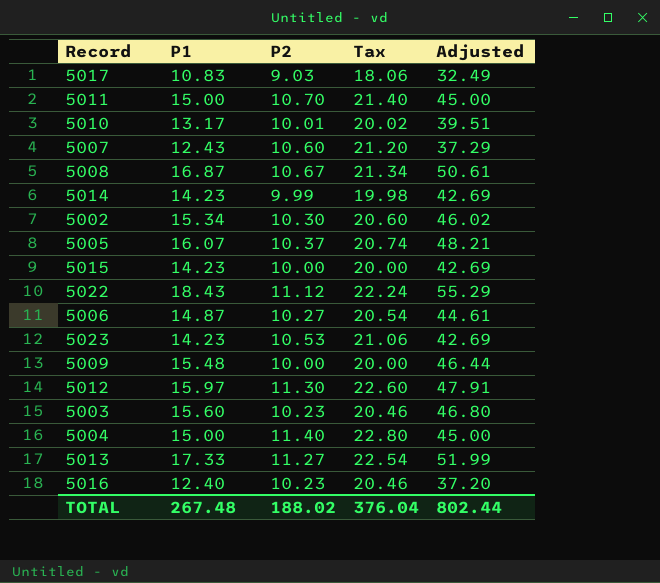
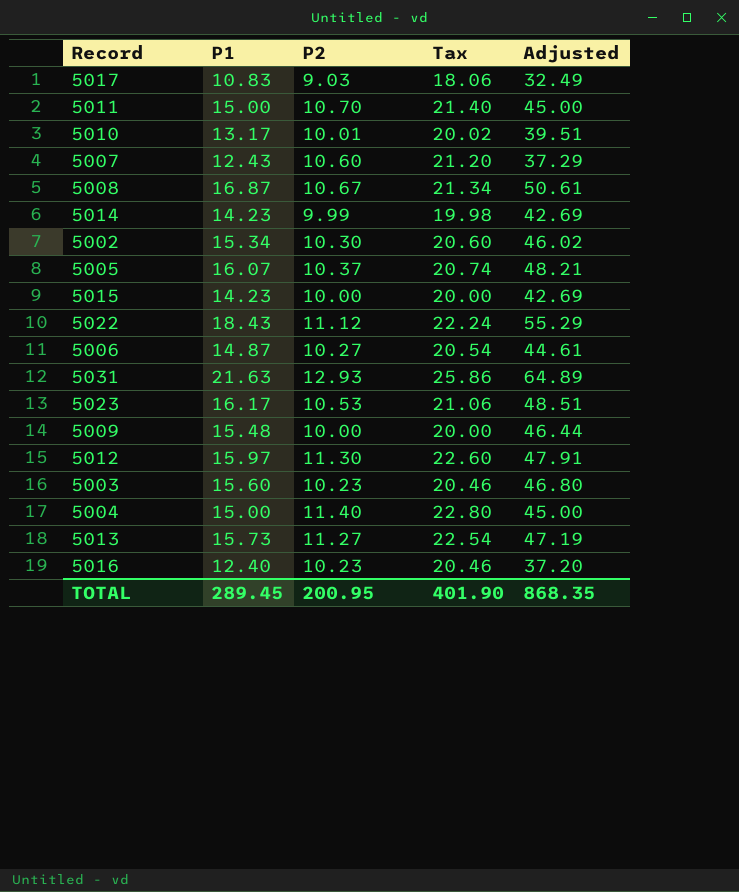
row 5031: none -> 21.63 | 12.93 | 25.86 | 64.89
5023 | P1: 14.23 -> 16.17
5023 | Adjusted: 42.69 -> 48.51
5013 | P1: 17.33 -> 15.73
5013 | Adjusted: 51.99 -> 47.19
TOTAL | P1: 267.48 -> 289.45
TOTAL | P2: 188.02 -> 200.95
TOTAL | Tax: 376.04 -> 401.90
TOTAL | Adjusted: 802.44 -> 868.35

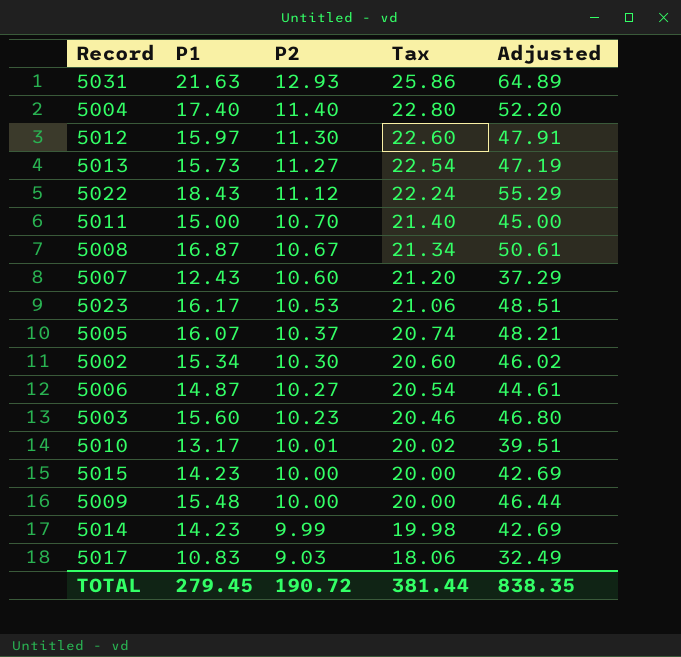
row order: none -> P2 descending
row 5016: 12.40 | 10.23 | 20.46 | 37.20 -> none
5004 | P1: 15.00 -> 17.40
5004 | Adjusted: 45.00 -> 52.20
TOTAL | P1: 289.45 -> 279.45
TOTAL | P2: 200.95 -> 190.72
TOTAL | Tax: 401.90 -> 381.44
TOTAL | Adjusted: 868.35 -> 838.35

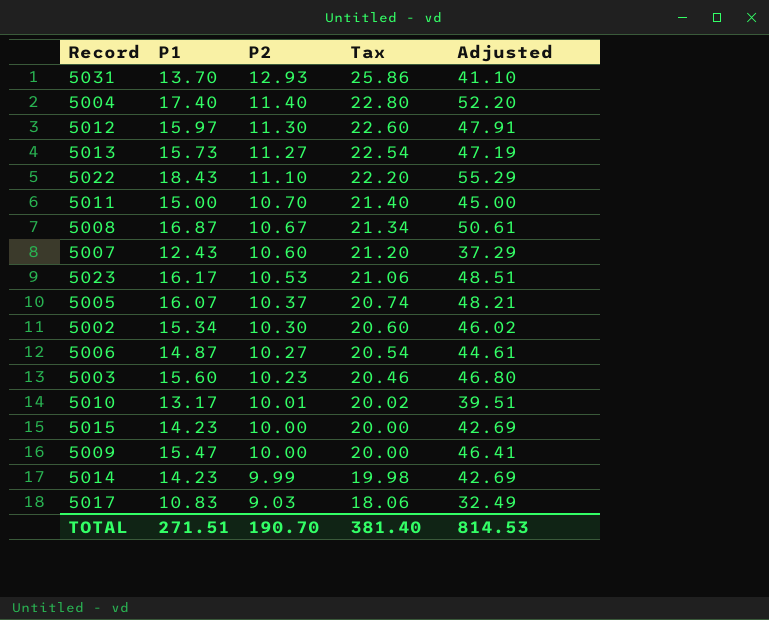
5031 | P1: 21.63 -> 13.70
5031 | Adjusted: 64.89 -> 41.10
5022 | P2: 11.12 -> 11.10
5022 | Tax: 22.24 -> 22.20
5009 | P1: 15.48 -> 15.47
5009 | Adjusted: 46.44 -> 46.41
TOTAL | P1: 279.45 -> 271.51
TOTAL | P2: 190.72 -> 190.70
TOTAL | Tax: 381.44 -> 381.40
TOTAL | Adjusted: 838.35 -> 814.53

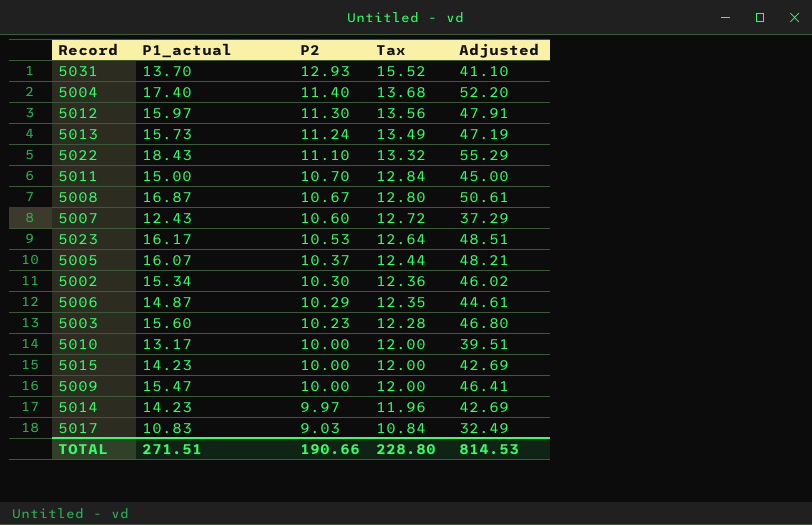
column name: P1 -> P1_actual
column Tax | formula: [P2] * 2 -> [P2] * 1.2
5013 | P2: 11.27 -> 11.24
5006 | P2: 10.27 -> 10.29
5010 | P2: 10.01 -> 10.00
5014 | P2: 9.99 -> 9.97
TOTAL | P2: 190.70 -> 190.66
TOTAL | Tax: 381.40 -> 228.80

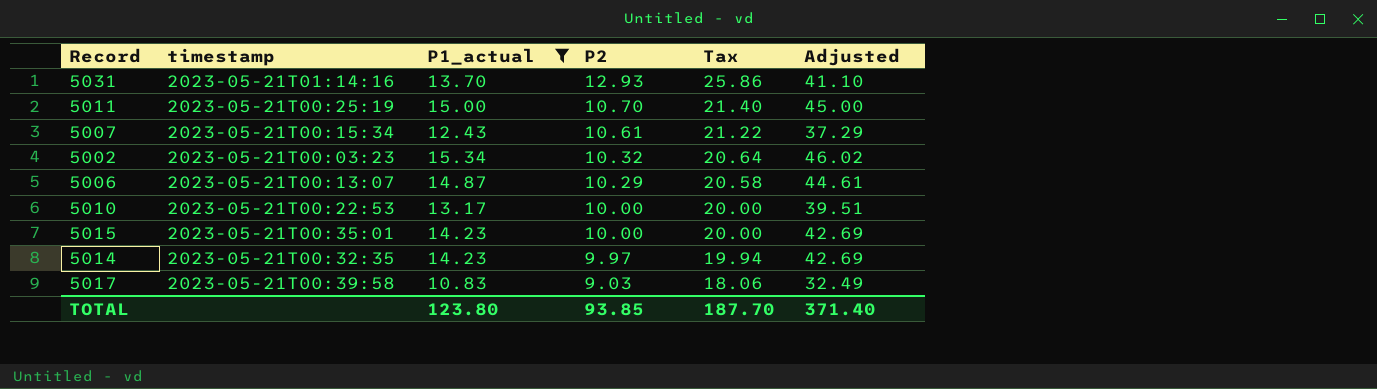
filter: none -> P1_actual <= 15.34
column timestamp | position: none -> 2
column Tax | formula: [P2] * 1.2 -> [P2] * 2
5007 | P2: 10.60 -> 10.61
5002 | P2: 10.30 -> 10.32
TOTAL | P1_actual: 271.51 -> 123.80
TOTAL | P2: 190.66 -> 93.85
TOTAL | Tax: 228.80 -> 187.70
TOTAL | Adjusted: 814.53 -> 371.40

